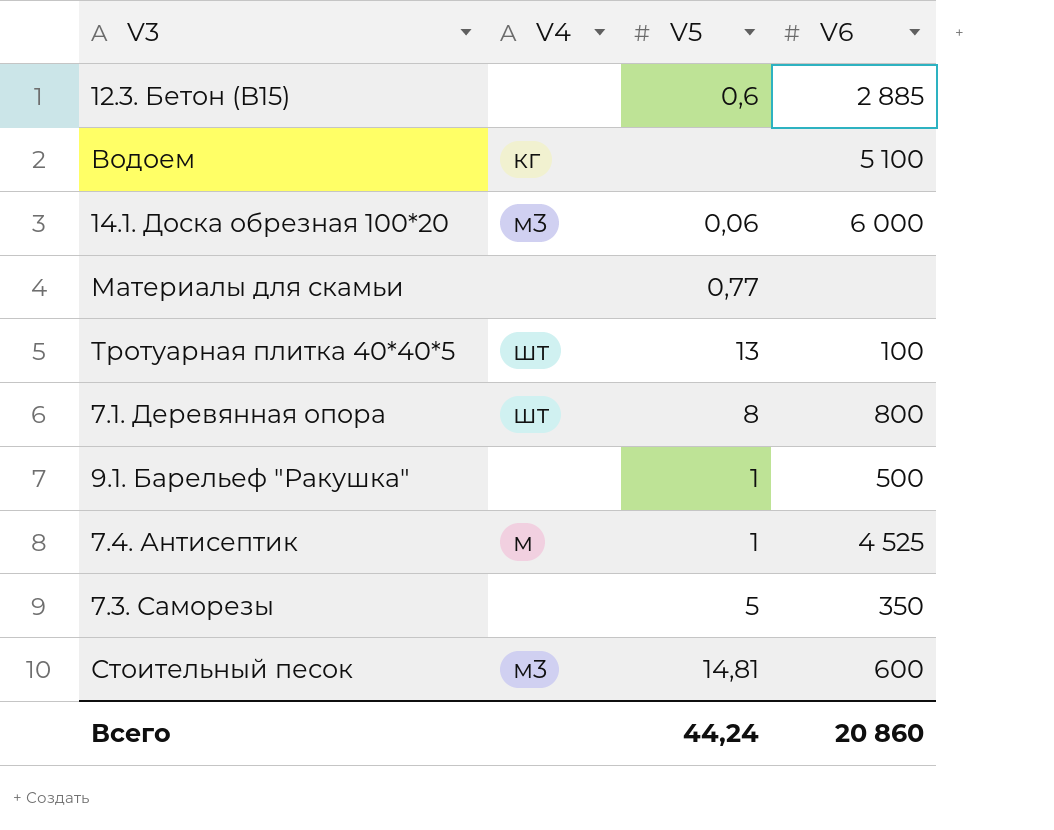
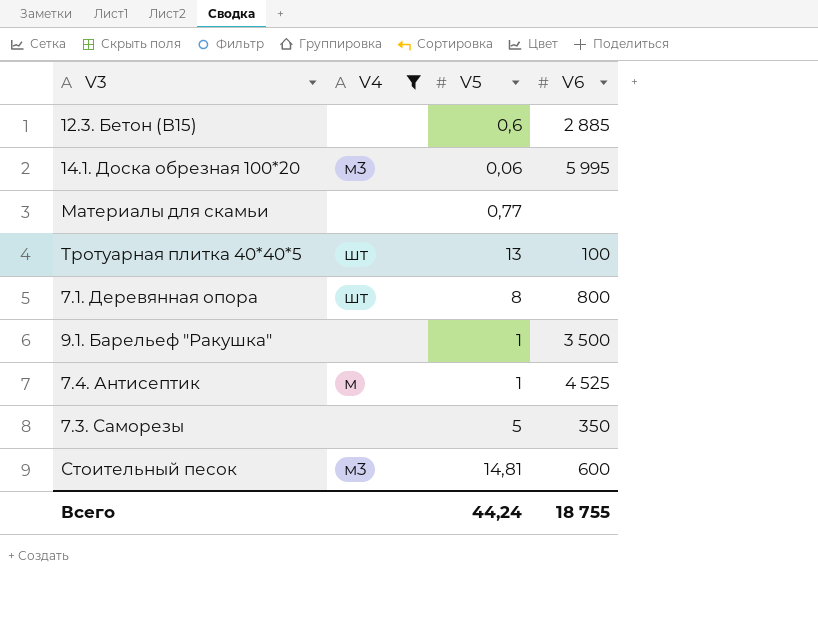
filter: none -> V4 != кг
14.1. Доска обрезная 100*20 | V6: 6 000 -> 5 995
9.1. Барельеф "Ракушка" | V6: 500 -> 3 500
Всего | V6: 20 860 -> 18 755

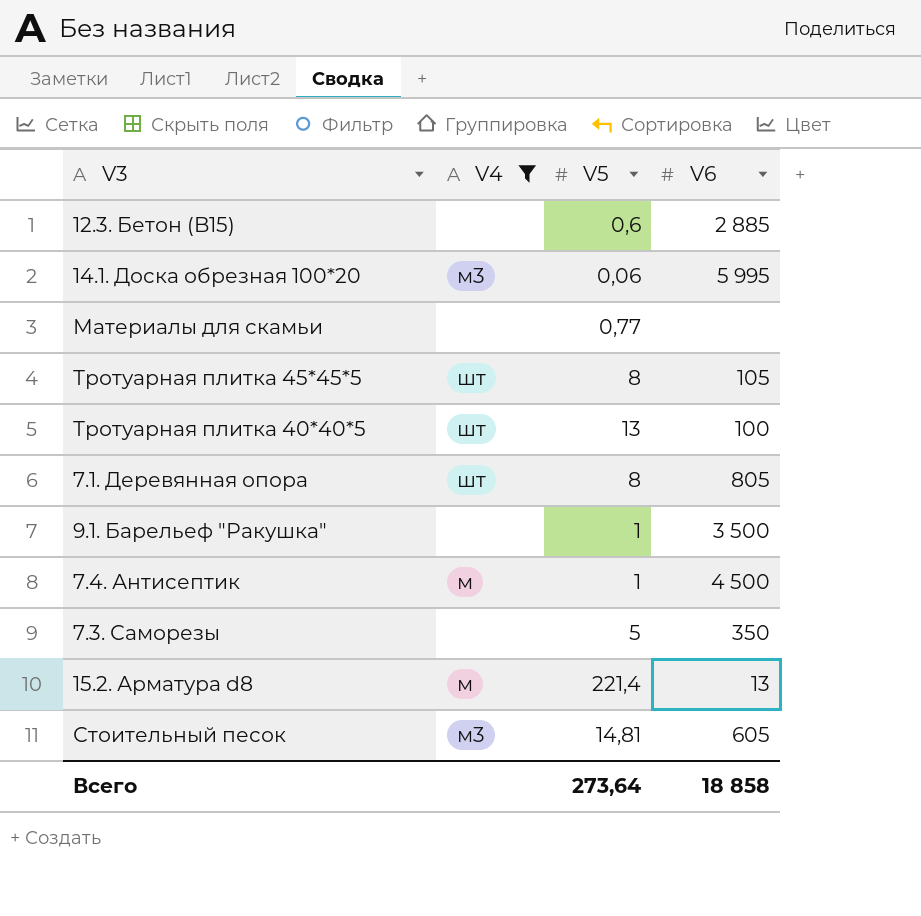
row Тротуарная плитка 45*45*5: none -> шт | 8 | 105
7.1. Деревянная опора | V6: 800 -> 805
7.4. Антисептик | V6: 4 525 -> 4 500
row 15.2. Арматура d8: none -> м | 221,4 | 13
Стоительный песок | V6: 600 -> 605
Всего | V5: 44,24 -> 273,64
Всего | V6: 18 755 -> 18 858

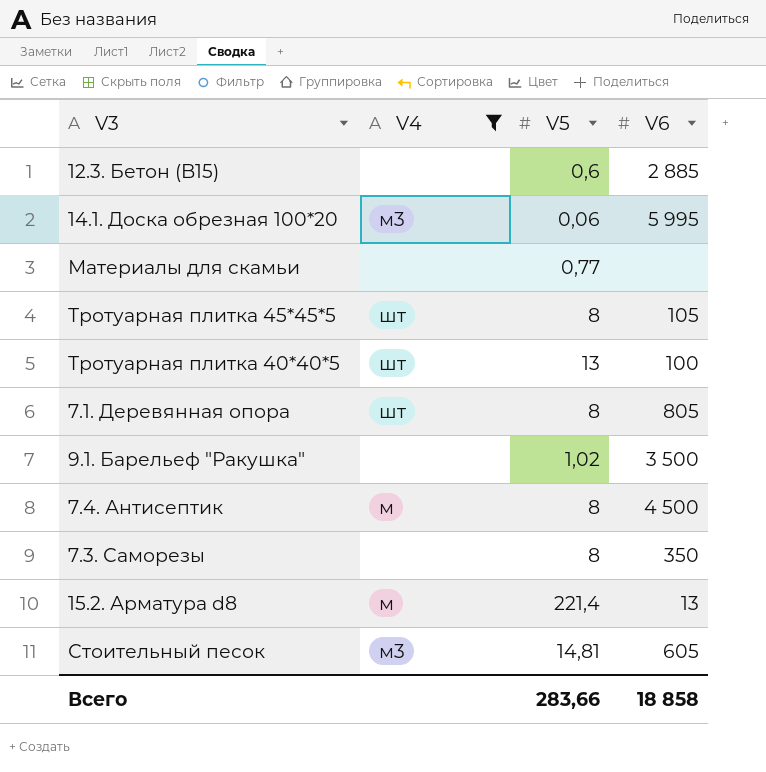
9.1. Барельеф "Ракушка" | V5: 1 -> 1,02
7.4. Антисептик | V5: 1 -> 8
7.3. Саморезы | V5: 5 -> 8
Всего | V5: 273,64 -> 283,66

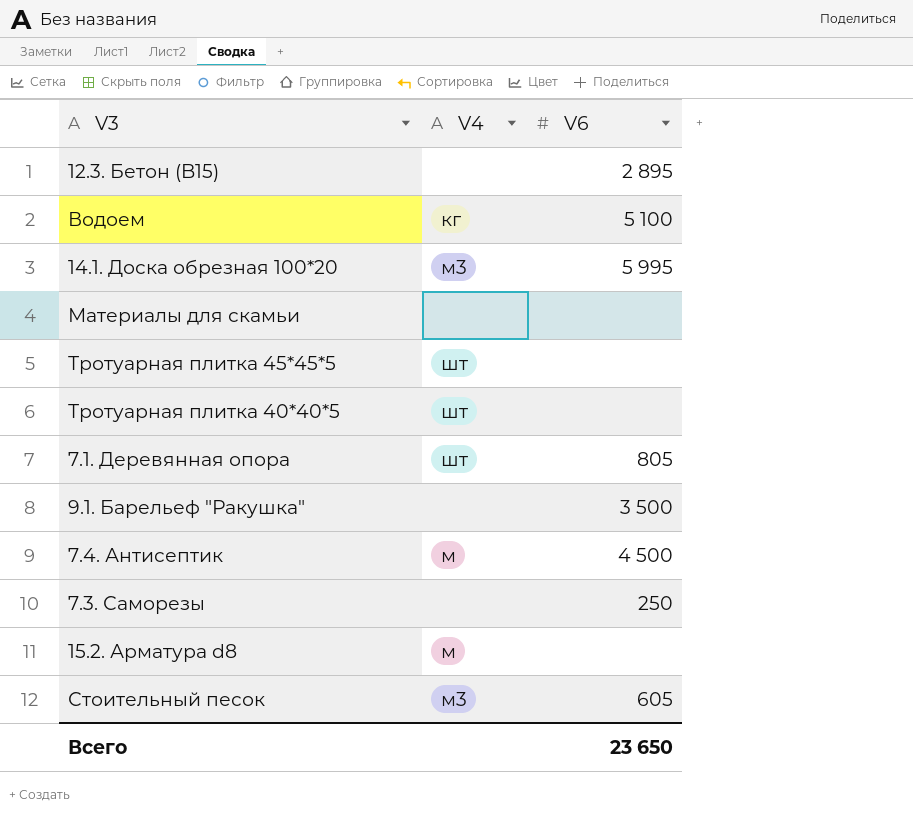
filter: V4 != кг -> none
column V5 | position: 3 -> none
12.3. Бетон (B15) | V6: 2 885 -> 2 895
Тротуарная плитка 45*45*5 | V6: 105 -> none
Тротуарная плитка 40*40*5 | V6: 100 -> none
7.3. Саморезы | V6: 350 -> 250
15.2. Арматура d8 | V6: 13 -> none
Всего | V6: 18 858 -> 23 650

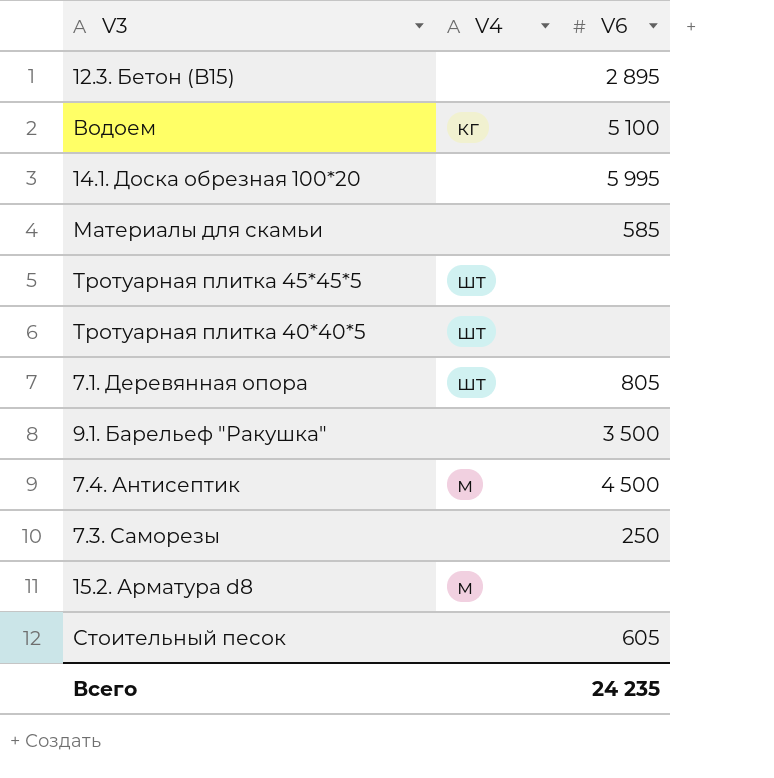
14.1. Доска обрезная 100*20 | V4: м3 -> none
Материалы для скамьи | V6: none -> 585
Стоительный песок | V4: м3 -> none
Всего | V6: 23 650 -> 24 235

